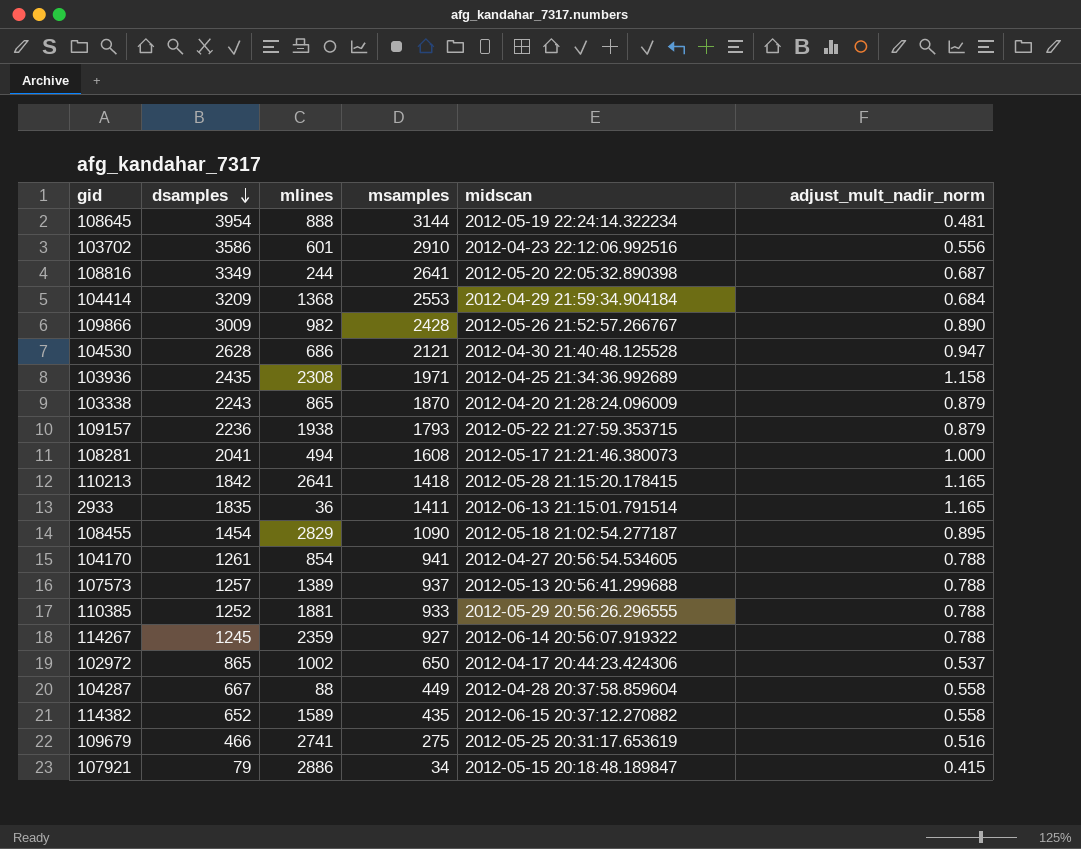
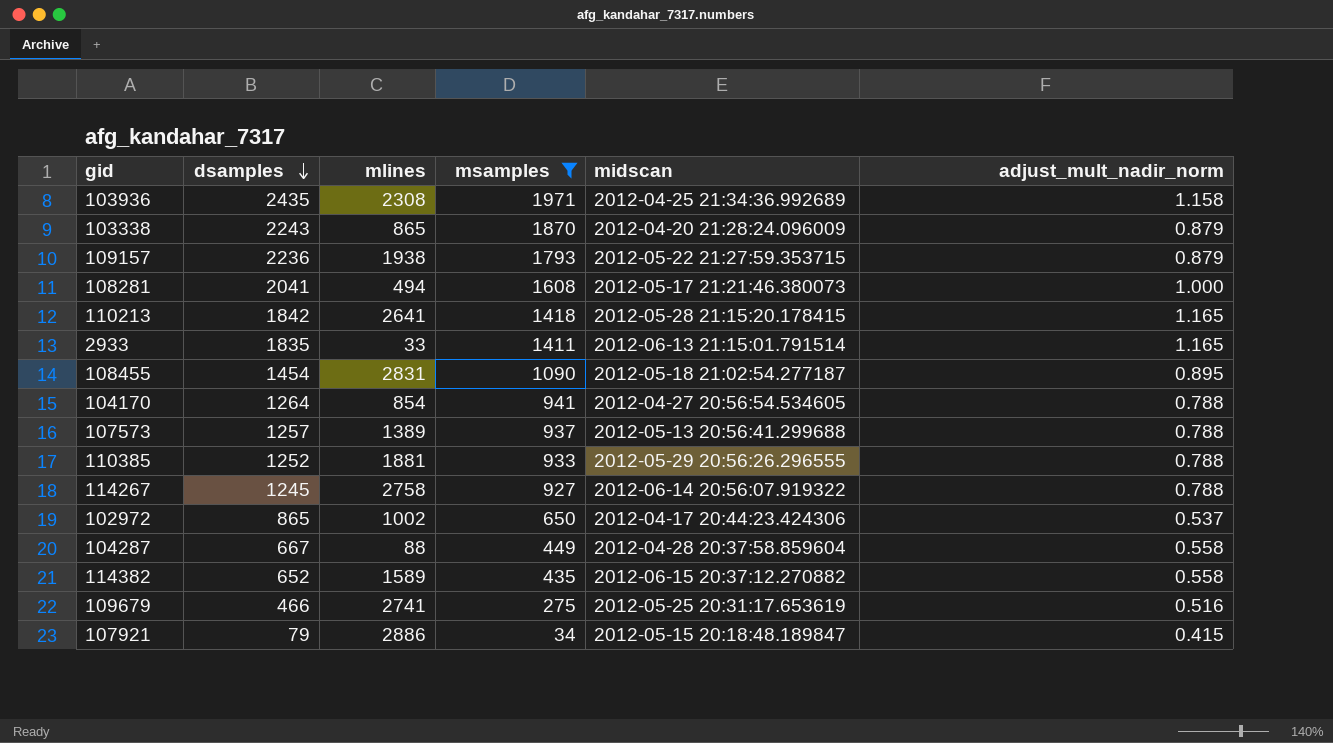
filter: none -> msamples <= 1971
2933 | mlines: 36 -> 33
108455 | mlines: 2829 -> 2831
104170 | dsamples: 1261 -> 1264
114267 | mlines: 2359 -> 2758

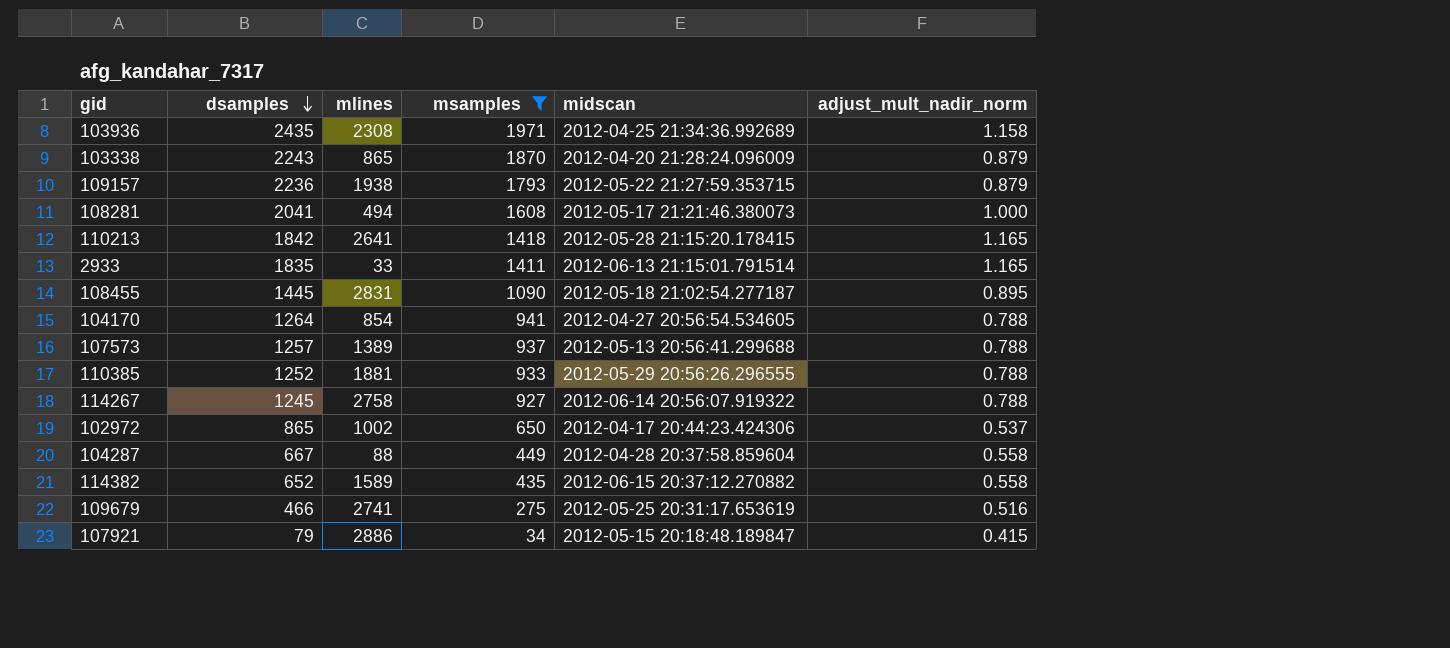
108455 | dsamples: 1454 -> 1445

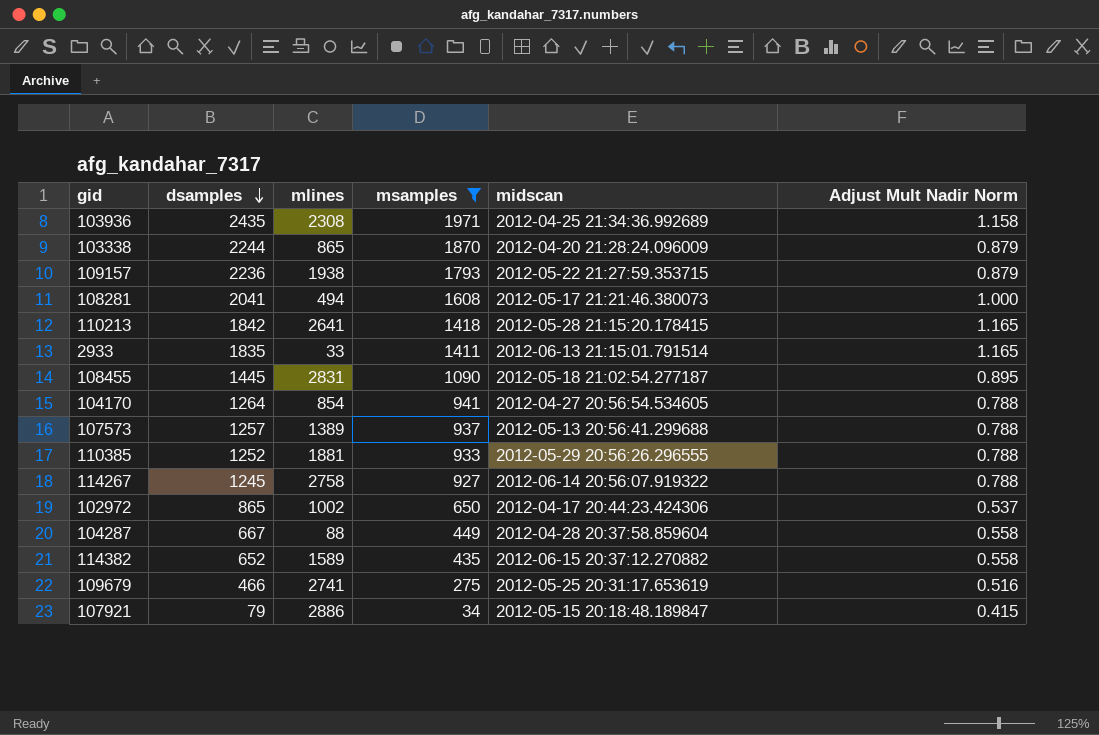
column name: adjust_mult_nadir_norm -> Adjust Mult Nadir Norm
103338 | dsamples: 2243 -> 2244

